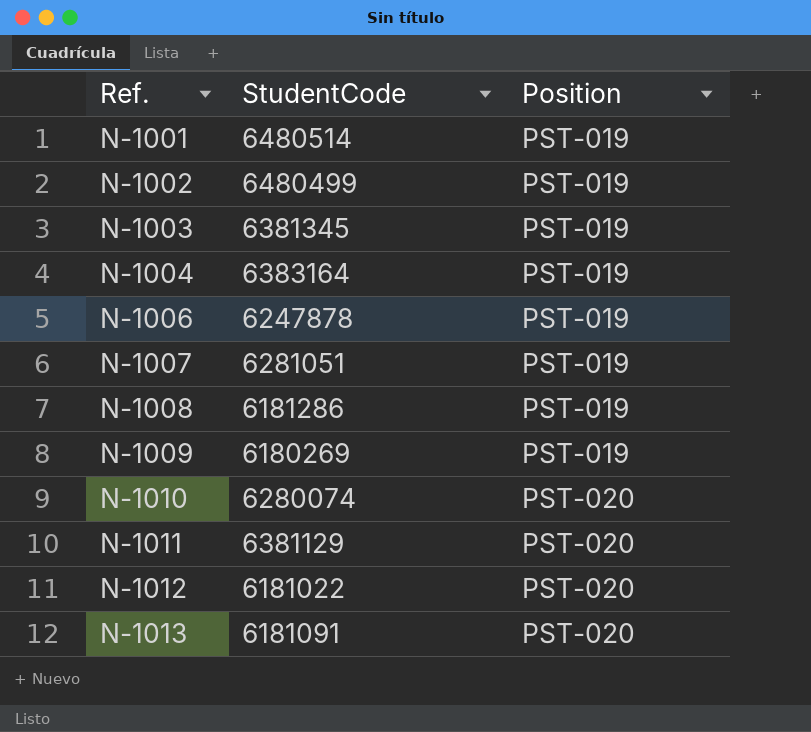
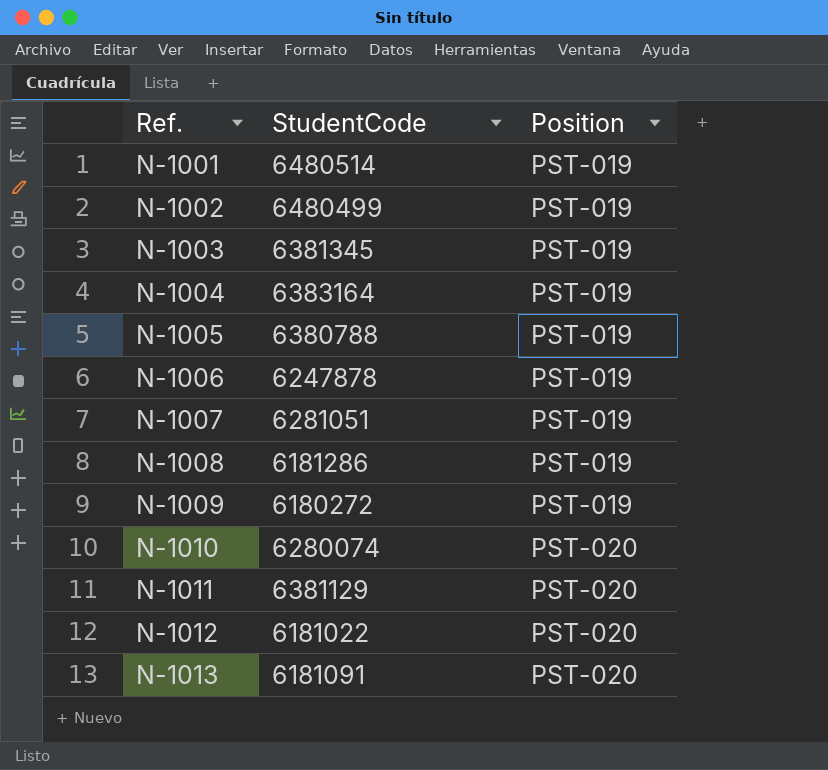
row N-1005: none -> 6380788 | PST-019
N-1009 | StudentCode: 6180269 -> 6180272

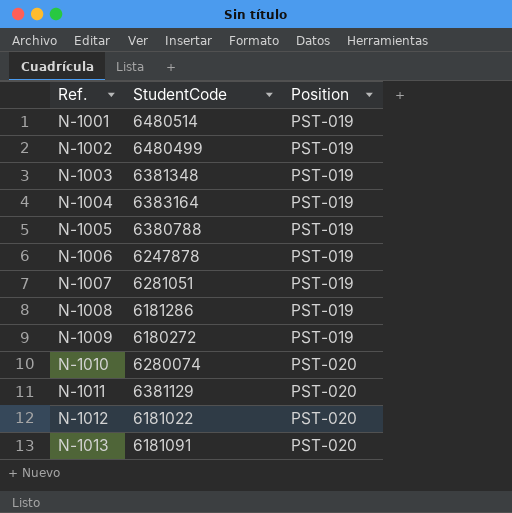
N-1003 | StudentCode: 6381345 -> 6381348

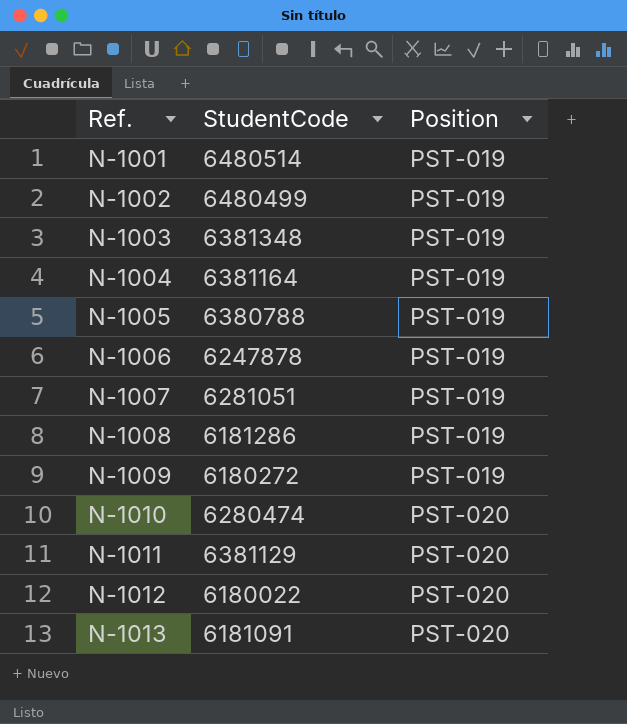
N-1004 | StudentCode: 6383164 -> 6381164
N-1010 | StudentCode: 6280074 -> 6280474
N-1012 | StudentCode: 6181022 -> 6180022

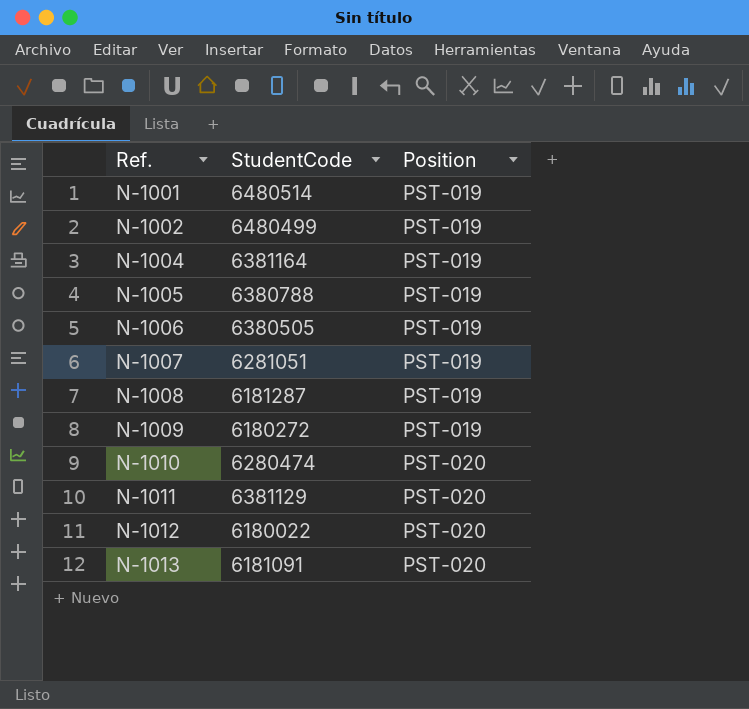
row N-1003: 6381348 | PST-019 -> none
N-1006 | StudentCode: 6247878 -> 6380505
N-1008 | StudentCode: 6181286 -> 6181287

